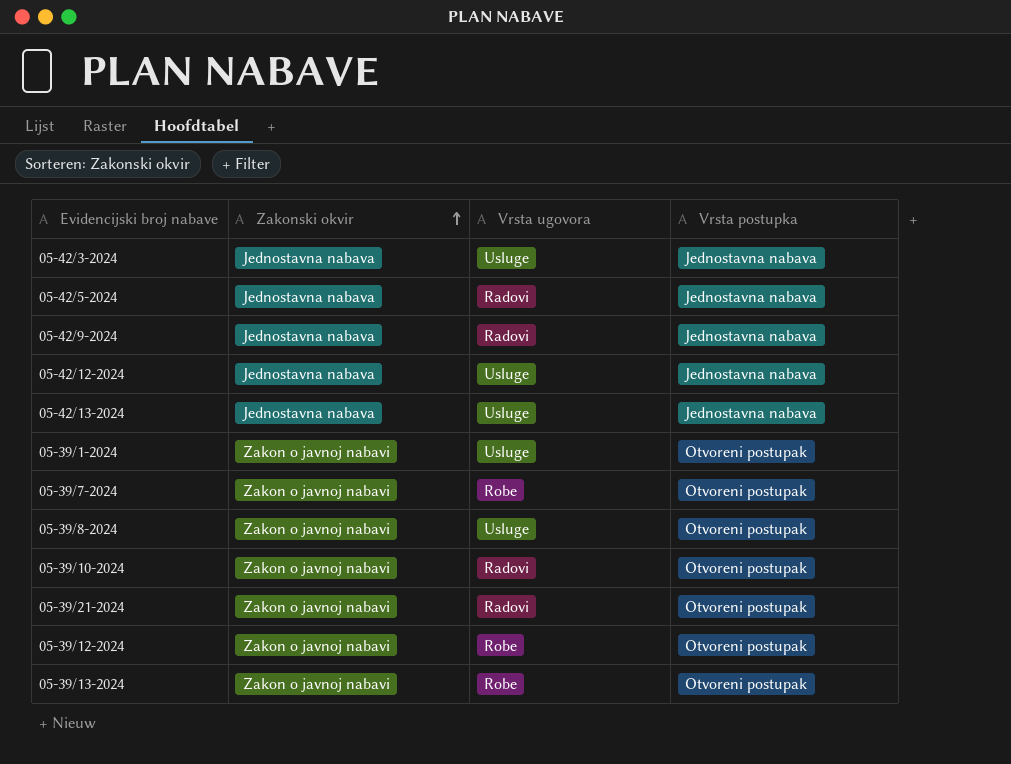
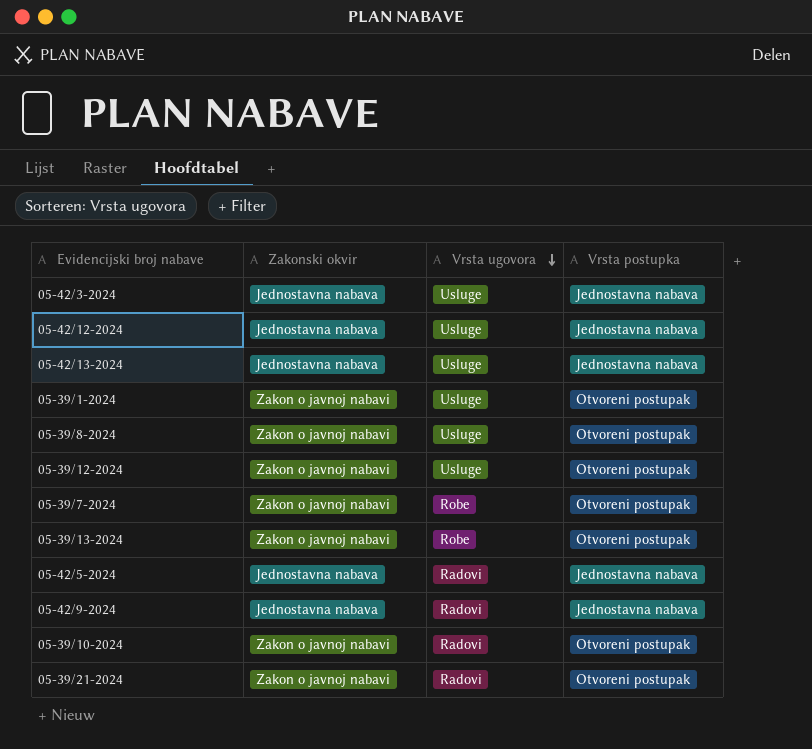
row order: Zakonski okvir ascending -> Vrsta ugovora descending
05-39/12-2024 | Vrsta ugovora: Robe -> Usluge

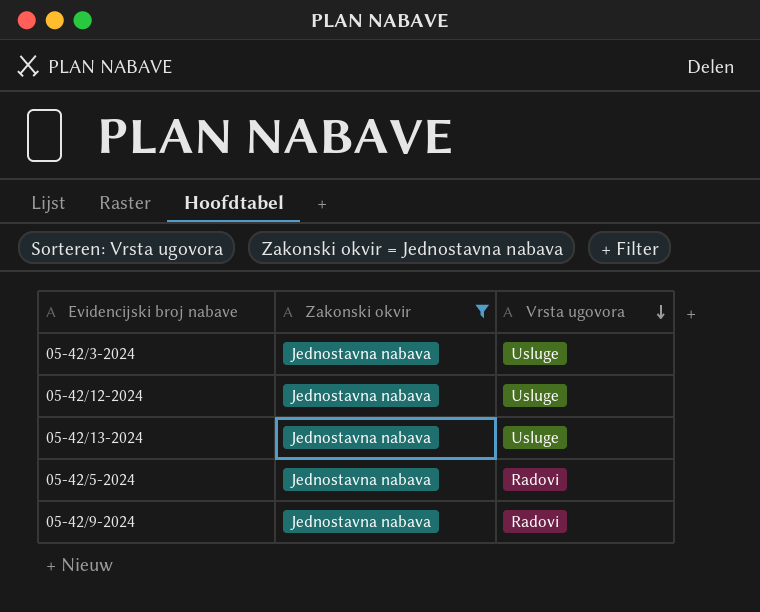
filter: none -> Zakonski okvir = Jednostavna nabava
column Vrsta postupka | position: 4 -> none

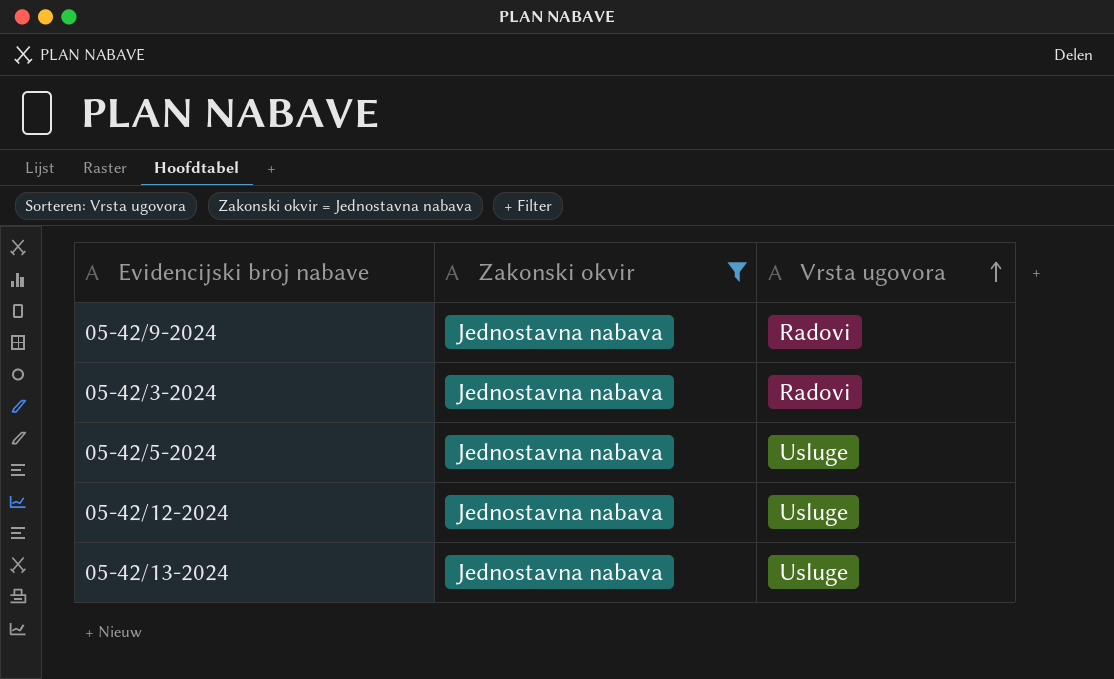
row order: Vrsta ugovora descending -> Vrsta ugovora ascending
05-42/3-2024 | Vrsta ugovora: Usluge -> Radovi
05-42/5-2024 | Vrsta ugovora: Radovi -> Usluge

